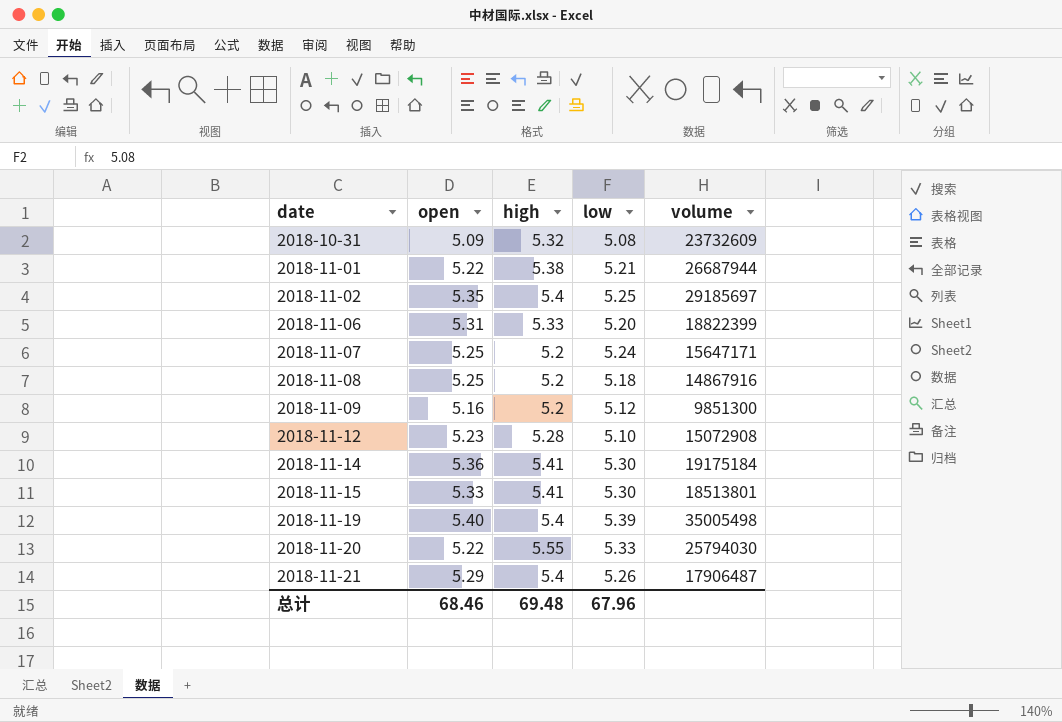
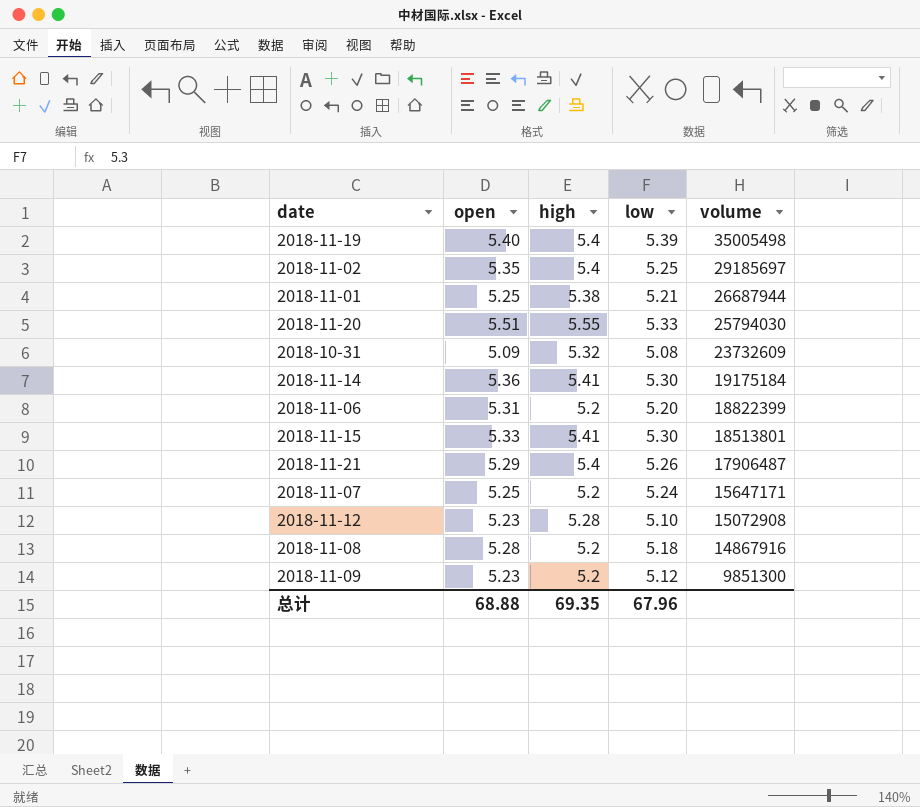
row order: date ascending -> volume descending
2018-11-01 | open: 5.22 -> 5.25
2018-11-20 | open: 5.22 -> 5.51
2018-11-06 | high: 5.33 -> 5.2
2018-11-08 | open: 5.25 -> 5.28
2018-11-09 | open: 5.16 -> 5.23
总计 | open: 68.46 -> 68.88
总计 | high: 69.48 -> 69.35

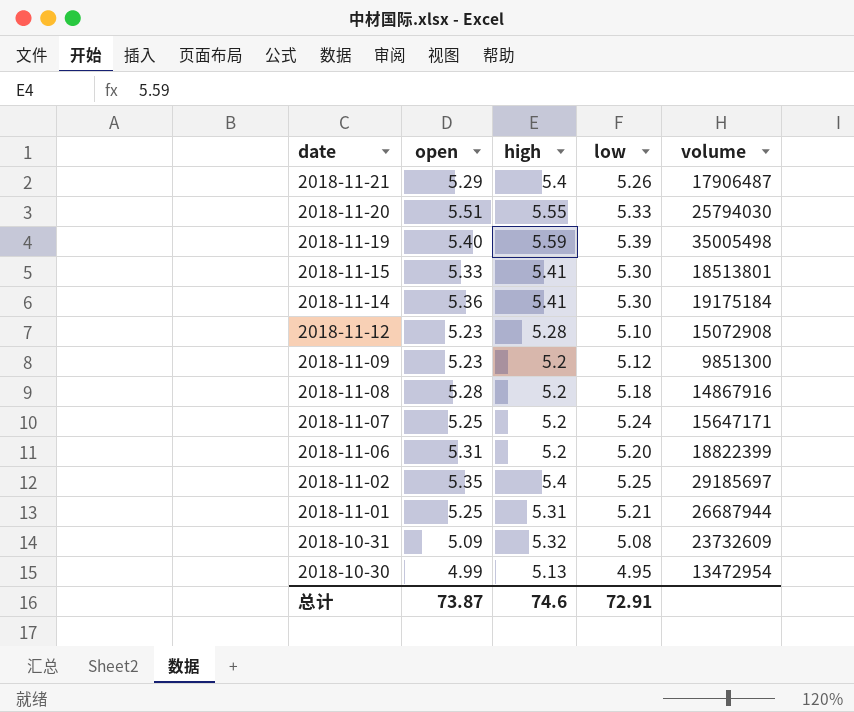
row order: volume descending -> date descending
2018-11-19 | high: 5.4 -> 5.59
2018-11-01 | high: 5.38 -> 5.31
row 2018-10-30: none -> 4.99 | 5.13 | 4.95 | 13472954
总计 | open: 68.88 -> 73.87
总计 | high: 69.35 -> 74.6
总计 | low: 67.96 -> 72.91

